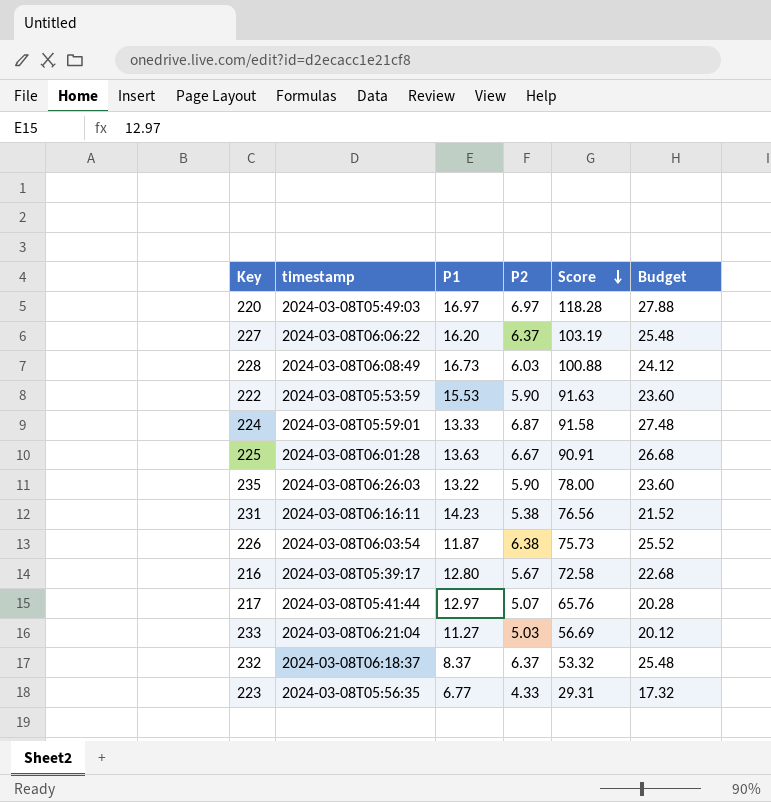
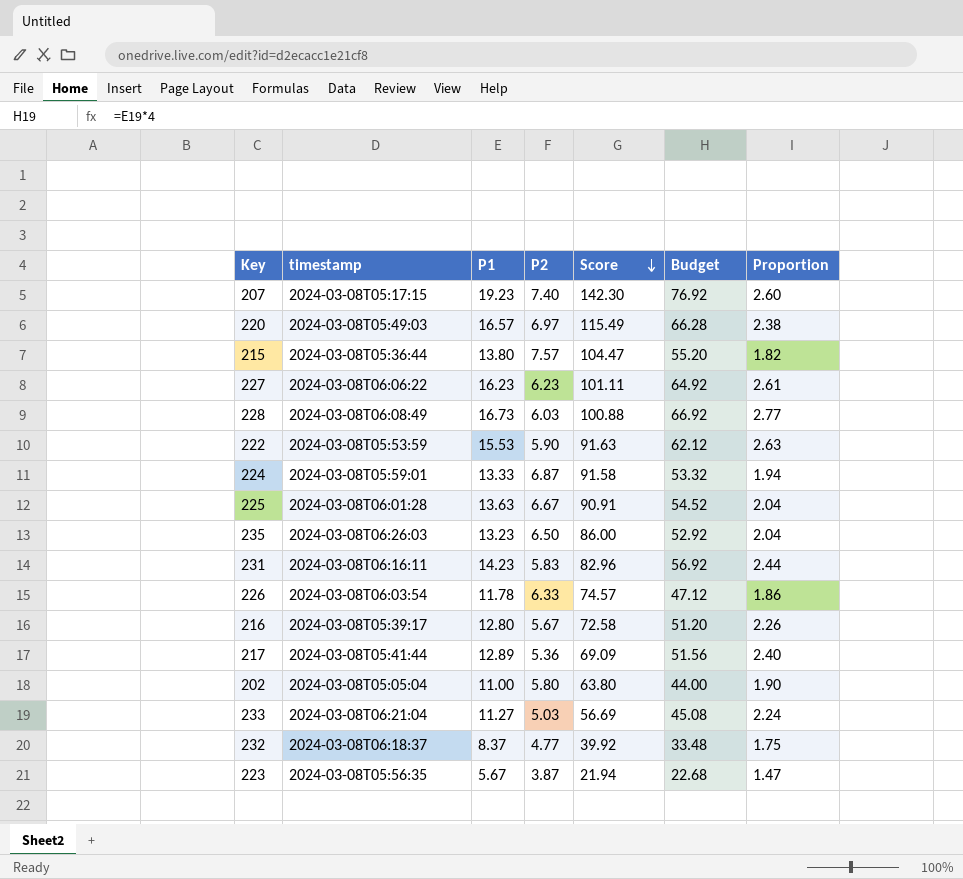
column Budget | formula: [P2] * 4 -> [P1] * 4
column Proportion | formula: none -> [P1] / [P2]
row 207: none -> 2024-03-08T05:17:15 | 19.23 | 7.40 | 142.30 | 76.92 | 2.60
220 | P1: 16.97 -> 16.57
220 | Score: 118.28 -> 115.49
row 215: none -> 2024-03-08T05:36:44 | 13.80 | 7.57 | 104.47 | 55.20 | 1.82
227 | P1: 16.20 -> 16.23
227 | P2: 6.37 -> 6.23
227 | Score: 103.19 -> 101.11
235 | P1: 13.22 -> 13.23
235 | P2: 5.90 -> 6.50
235 | Score: 78.00 -> 86.00
231 | P2: 5.38 -> 5.83
231 | Score: 76.56 -> 82.96
226 | P1: 11.87 -> 11.78
226 | P2: 6.38 -> 6.33
226 | Score: 75.73 -> 74.57
217 | P1: 12.97 -> 12.89
217 | P2: 5.07 -> 5.36
217 | Score: 65.76 -> 69.09
row 202: none -> 2024-03-08T05:05:04 | 11.00 | 5.80 | 63.80 | 44.00 | 1.90
232 | P2: 6.37 -> 4.77
232 | Score: 53.32 -> 39.92
223 | P1: 6.77 -> 5.67
223 | P2: 4.33 -> 3.87
223 | Score: 29.31 -> 21.94

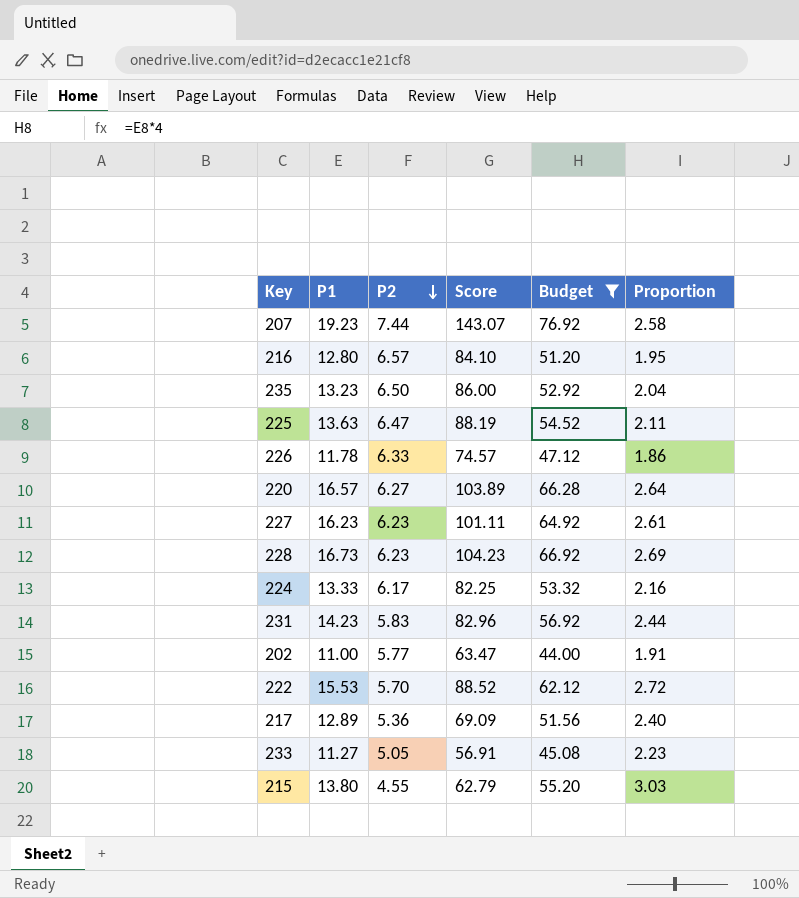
filter: none -> Budget >= 44.00
row order: Score descending -> P2 descending
column timestamp | position: 2 -> none
207 | P2: 7.40 -> 7.44
207 | Score: 142.30 -> 143.07
207 | Proportion: 2.60 -> 2.58
216 | P2: 5.67 -> 6.57
216 | Score: 72.58 -> 84.10
216 | Proportion: 2.26 -> 1.95
225 | P2: 6.67 -> 6.47
225 | Score: 90.91 -> 88.19
225 | Proportion: 2.04 -> 2.11
220 | P2: 6.97 -> 6.27
220 | Score: 115.49 -> 103.89
220 | Proportion: 2.38 -> 2.64
228 | P2: 6.03 -> 6.23
228 | Score: 100.88 -> 104.23
228 | Proportion: 2.77 -> 2.69
224 | P2: 6.87 -> 6.17
224 | Score: 91.58 -> 82.25
224 | Proportion: 1.94 -> 2.16
202 | P2: 5.80 -> 5.77
202 | Score: 63.80 -> 63.47
202 | Proportion: 1.90 -> 1.91
222 | P2: 5.90 -> 5.70
222 | Score: 91.63 -> 88.52
222 | Proportion: 2.63 -> 2.72
233 | P2: 5.03 -> 5.05
233 | Score: 56.69 -> 56.91
233 | Proportion: 2.24 -> 2.23
215 | P2: 7.57 -> 4.55
215 | Score: 104.47 -> 62.79
215 | Proportion: 1.82 -> 3.03

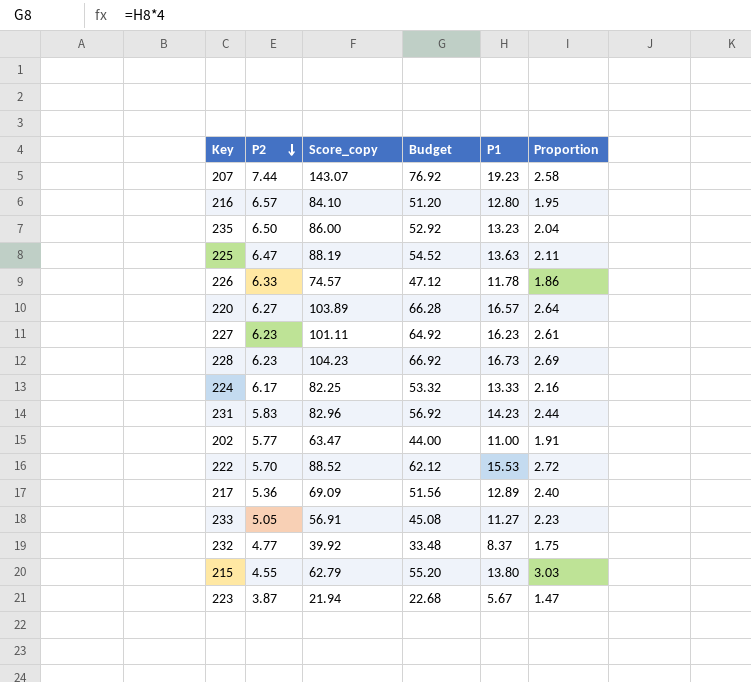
filter: Budget >= 44.00 -> none
column name: Score -> Score_copy
column P1 | position: 2 -> 5

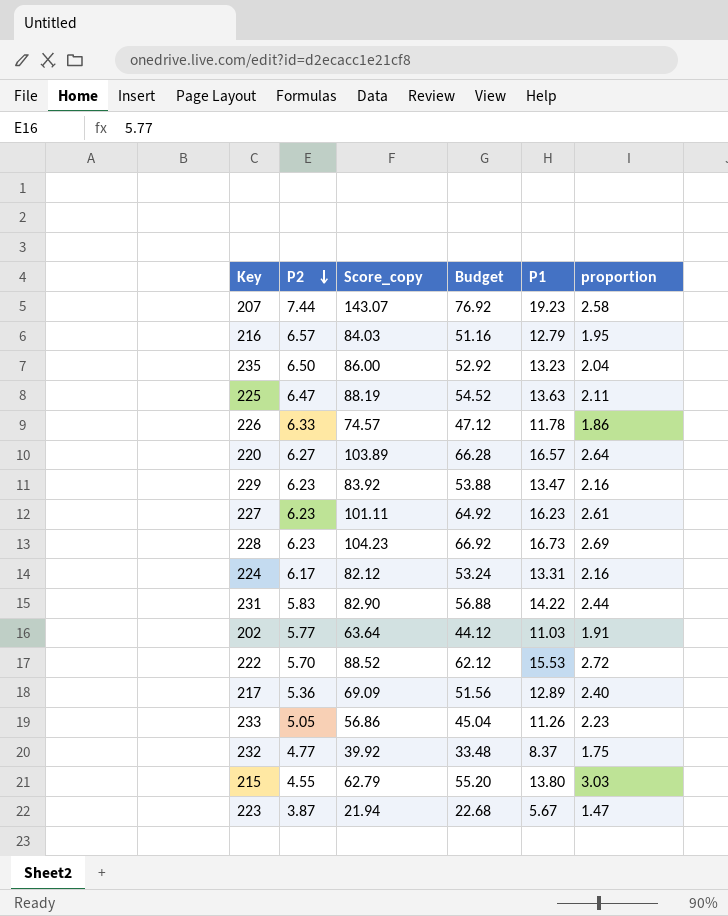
column name: Proportion -> proportion
216 | Score_copy: 84.10 -> 84.03
216 | Budget: 51.20 -> 51.16
216 | P1: 12.80 -> 12.79
row 229: none -> 6.23 | 83.92 | 53.88 | 13.47 | 2.16
224 | Score_copy: 82.25 -> 82.12
224 | Budget: 53.32 -> 53.24
224 | P1: 13.33 -> 13.31
231 | Score_copy: 82.96 -> 82.90
231 | Budget: 56.92 -> 56.88
231 | P1: 14.23 -> 14.22
202 | Score_copy: 63.47 -> 63.64
202 | Budget: 44.00 -> 44.12
202 | P1: 11.00 -> 11.03
233 | Score_copy: 56.91 -> 56.86
233 | Budget: 45.08 -> 45.04
233 | P1: 11.27 -> 11.26

